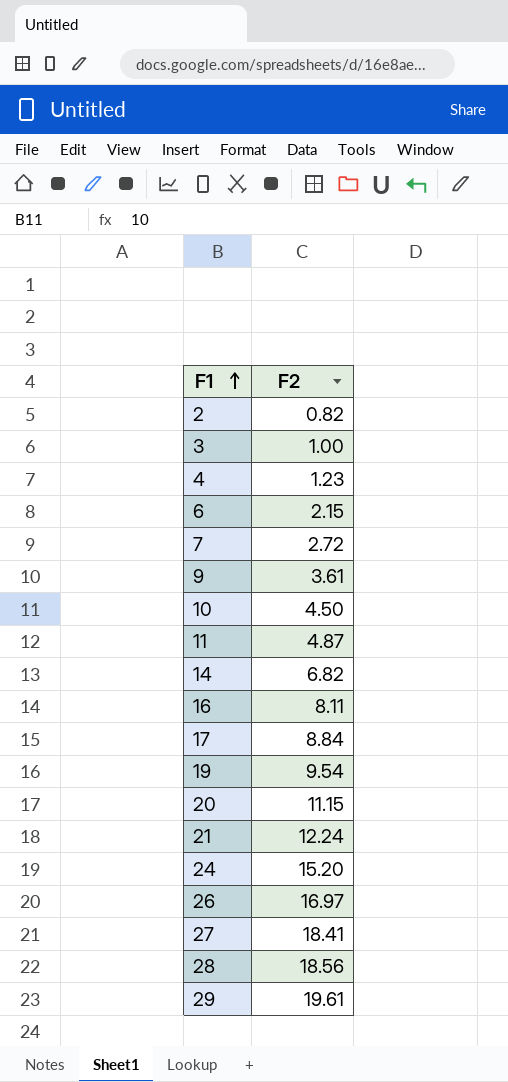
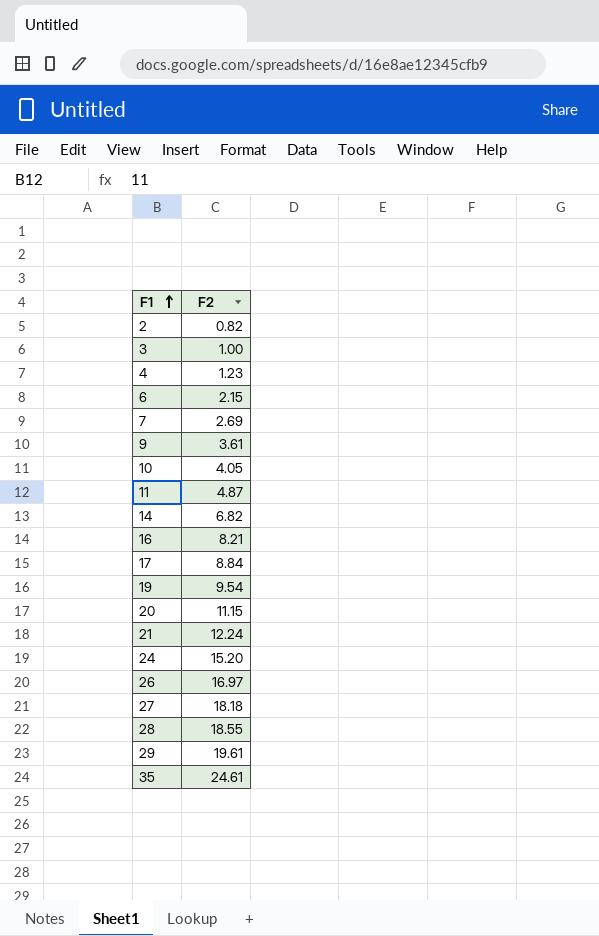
7 | F2: 2.72 -> 2.69
10 | F2: 4.50 -> 4.05
16 | F2: 8.11 -> 8.21
27 | F2: 18.41 -> 18.18
28 | F2: 18.56 -> 18.55
row 35: none -> 24.61

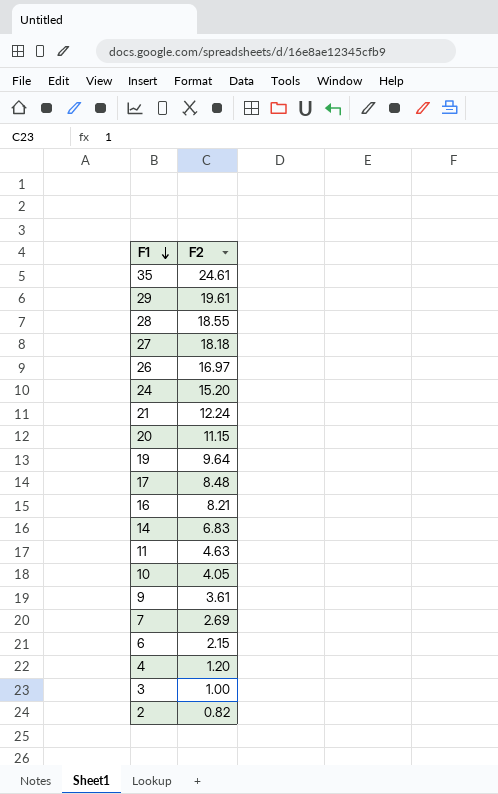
row order: F1 ascending -> F1 descending
19 | F2: 9.54 -> 9.64
17 | F2: 8.84 -> 8.48
14 | F2: 6.82 -> 6.83
11 | F2: 4.87 -> 4.63
4 | F2: 1.23 -> 1.20

